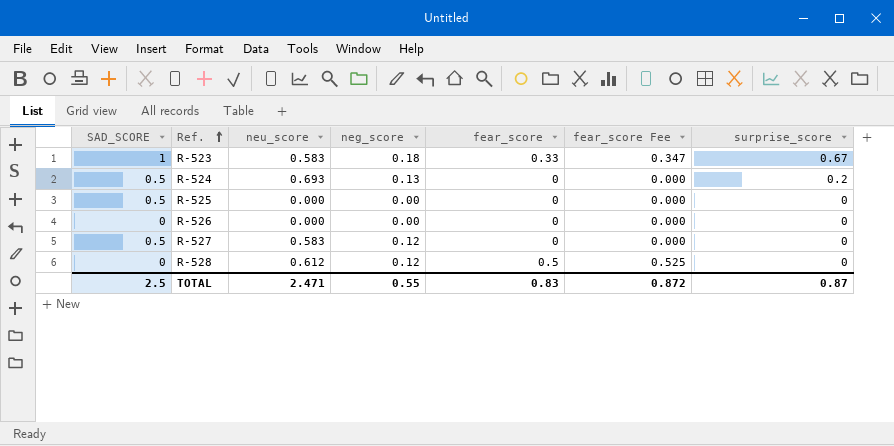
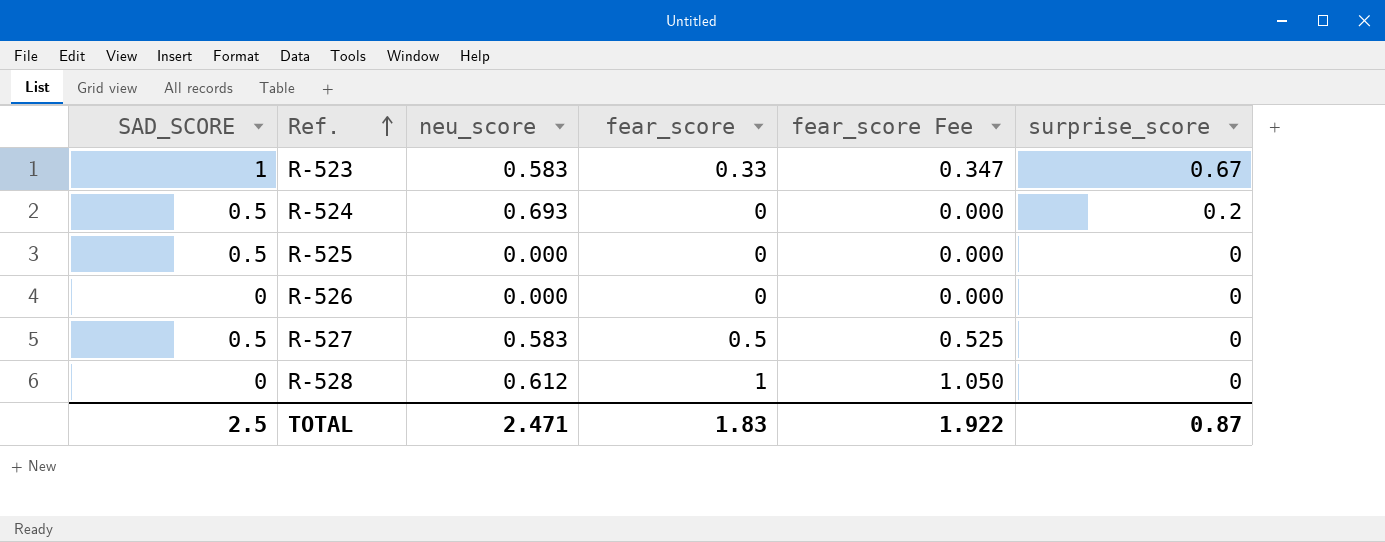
column neg_score | position: 4 -> none
R-527 | fear_score: 0 -> 0.5
R-527 | fear_score Fee: 0.000 -> 0.525
R-528 | fear_score: 0.5 -> 1
R-528 | fear_score Fee: 0.525 -> 1.050
TOTAL | fear_score: 0.83 -> 1.83
TOTAL | fear_score Fee: 0.872 -> 1.922

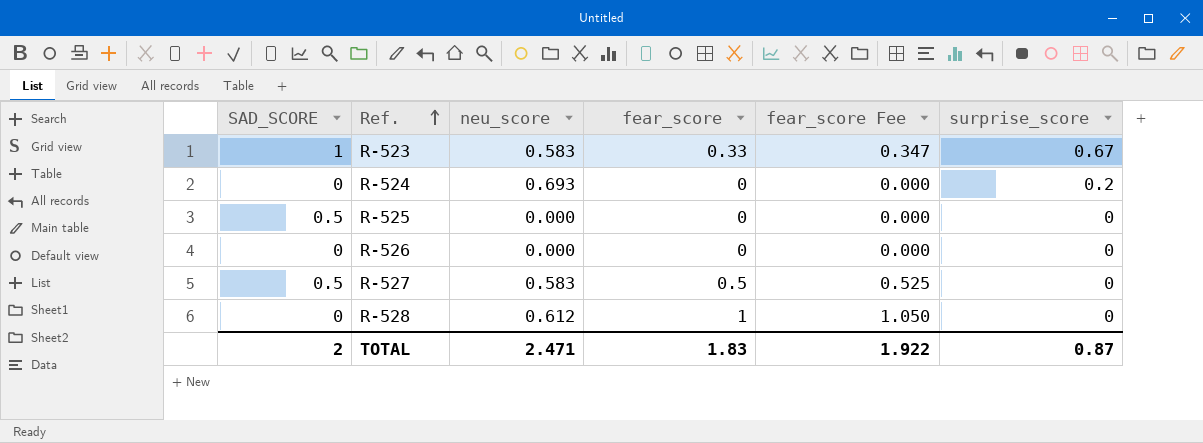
R-524 | SAD_SCORE: 0.5 -> 0
TOTAL | SAD_SCORE: 2.5 -> 2

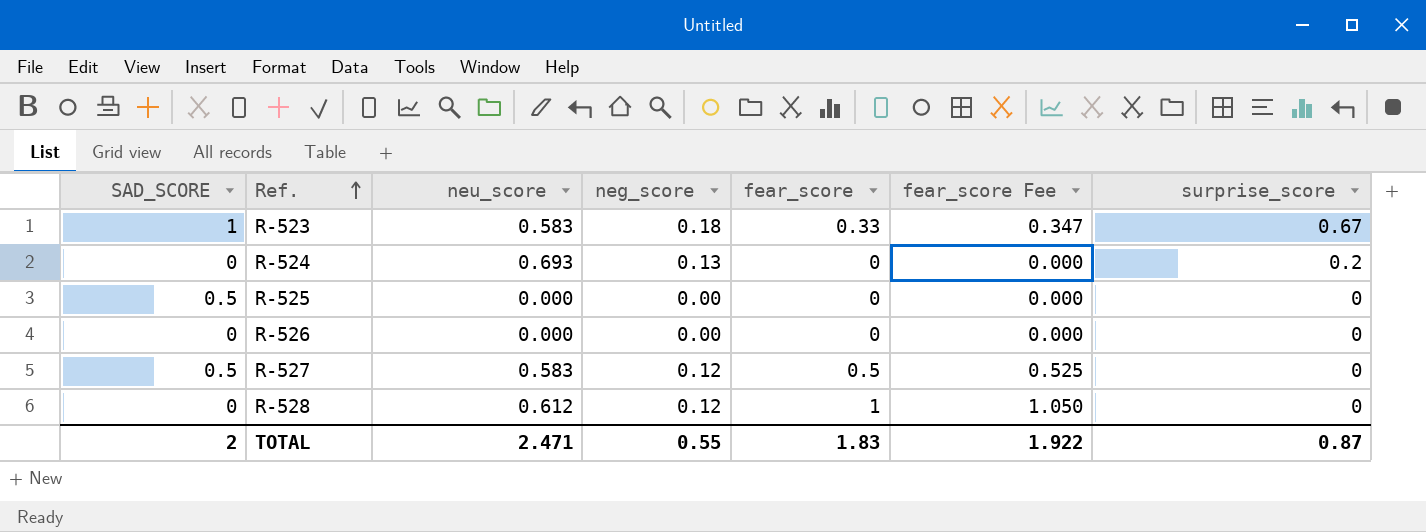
column neg_score | position: none -> 4

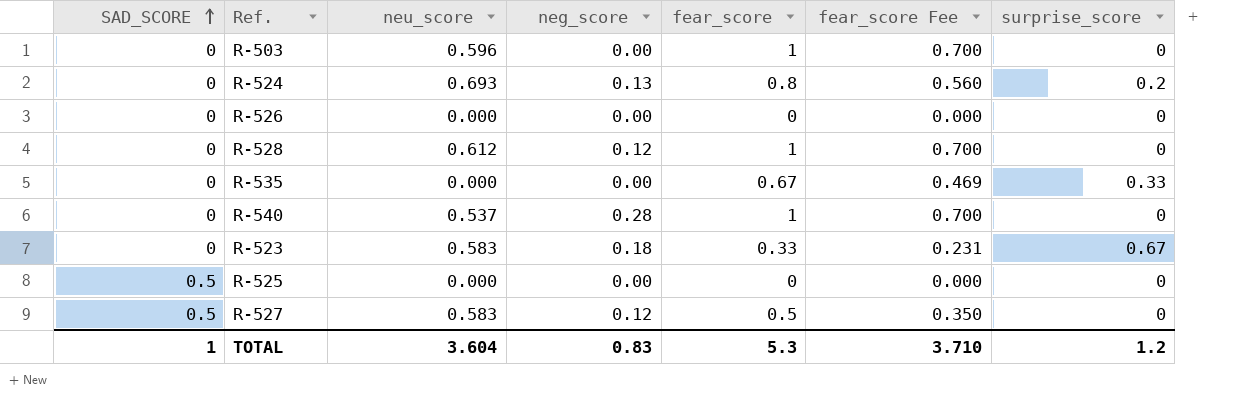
row order: Ref. ascending -> SAD_SCORE ascending
column fear_score Fee | formula: [fear_score] * 1.05 -> [fear_score] * 0.7
row R-503: none -> 0 | 0.596 | 0.00 | 1 | 0.700 | 0
R-524 | fear_score: 0 -> 0.8
row R-535: none -> 0 | 0.000 | 0.00 | 0.67 | 0.469 | 0.33
row R-540: none -> 0 | 0.537 | 0.28 | 1 | 0.700 | 0
R-523 | SAD_SCORE: 1 -> 0
TOTAL | SAD_SCORE: 2 -> 1
TOTAL | neu_score: 2.471 -> 3.604
TOTAL | neg_score: 0.55 -> 0.83
TOTAL | fear_score: 1.83 -> 5.3
TOTAL | fear_score Fee: 1.922 -> 3.710
TOTAL | surprise_score: 0.87 -> 1.2

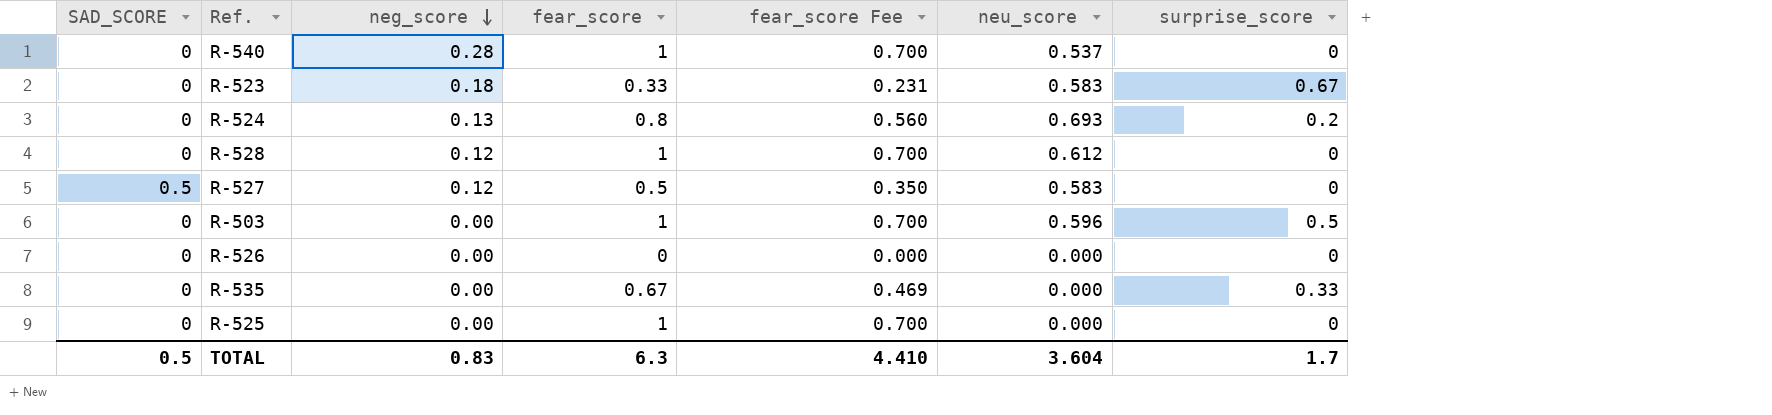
row order: SAD_SCORE ascending -> neg_score descending
column neu_score | position: 3 -> 6
R-503 | surprise_score: 0 -> 0.5
R-525 | SAD_SCORE: 0.5 -> 0
R-525 | fear_score: 0 -> 1
R-525 | fear_score Fee: 0.000 -> 0.700
TOTAL | SAD_SCORE: 1 -> 0.5
TOTAL | fear_score: 5.3 -> 6.3
TOTAL | fear_score Fee: 3.710 -> 4.410
TOTAL | surprise_score: 1.2 -> 1.7

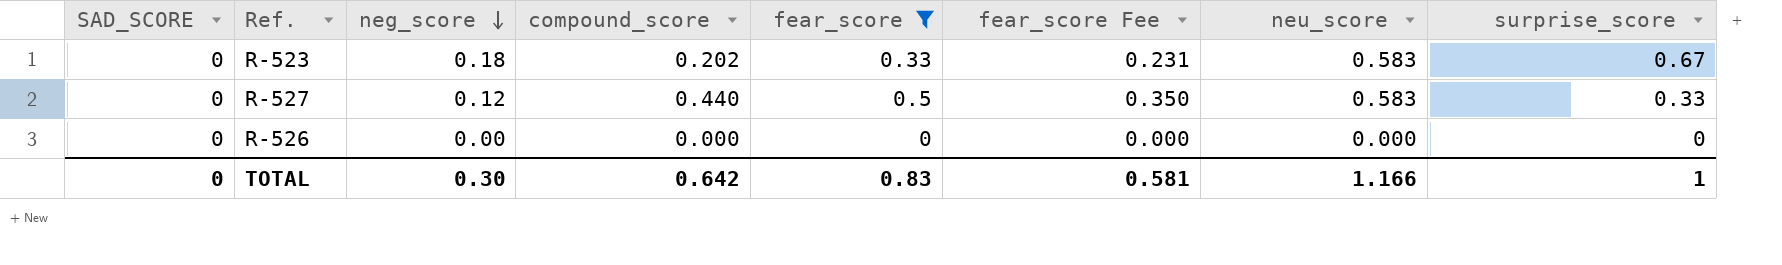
filter: none -> fear_score <= 0.5
column compound_score | position: none -> 4
R-527 | SAD_SCORE: 0.5 -> 0
R-527 | surprise_score: 0 -> 0.33
TOTAL | SAD_SCORE: 0.5 -> 0
TOTAL | neg_score: 0.83 -> 0.30
TOTAL | fear_score: 6.3 -> 0.83
TOTAL | fear_score Fee: 4.410 -> 0.581
TOTAL | neu_score: 3.604 -> 1.166
TOTAL | surprise_score: 1.7 -> 1

